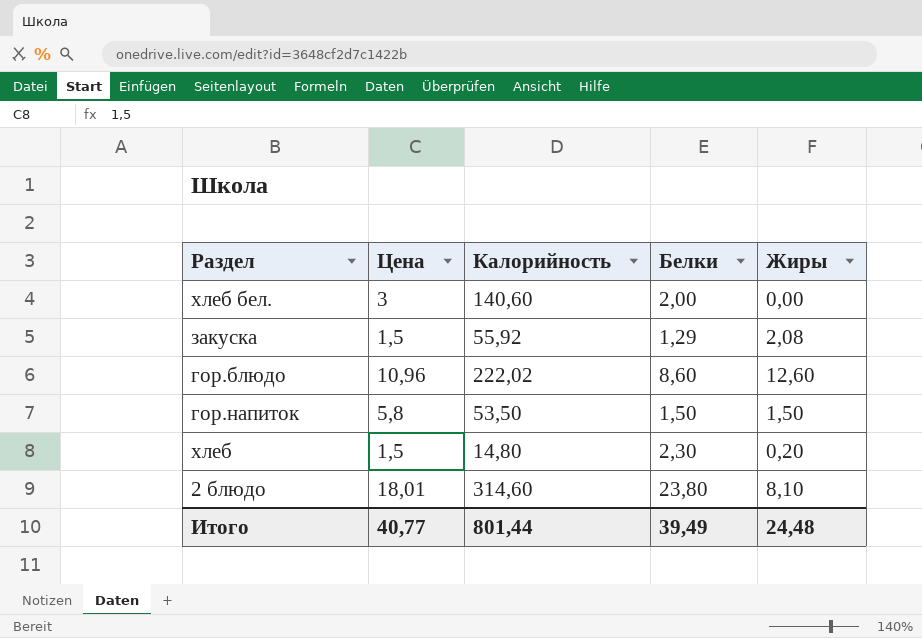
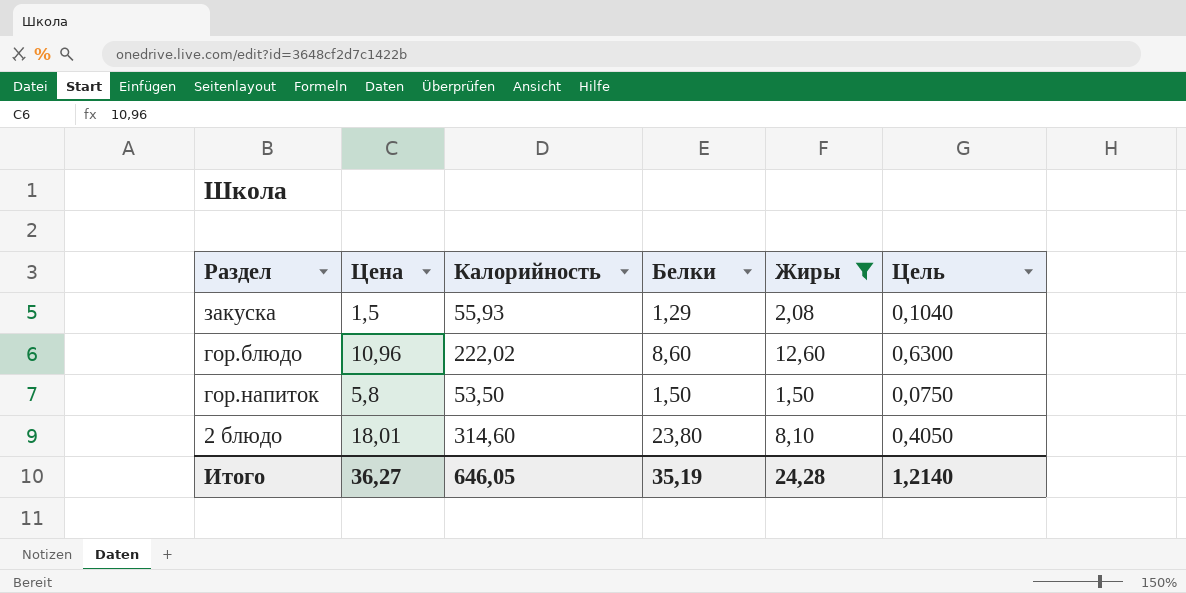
filter: none -> Жиры >= 1,50
column Цель | formula: none -> [Жиры] * 0,05
закуска | Калорийность: 55,92 -> 55,93
Итого | Цена: 40,77 -> 36,27
Итого | Калорийность: 801,44 -> 646,05
Итого | Белки: 39,49 -> 35,19
Итого | Жиры: 24,48 -> 24,28

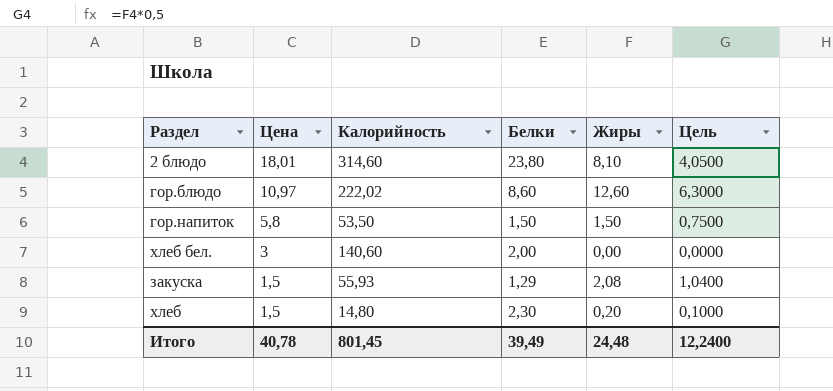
filter: Жиры >= 1,50 -> none
row order: none -> Цена descending
column Цель | formula: [Жиры] * 0,05 -> [Жиры] * 0,5
гор.блюдо | Цена: 10,96 -> 10,97
Итого | Цена: 36,27 -> 40,78
Итого | Калорийность: 646,05 -> 801,45
Итого | Белки: 35,19 -> 39,49
Итого | Жиры: 24,28 -> 24,48
Итого | Цель: 1,2140 -> 12,2400

